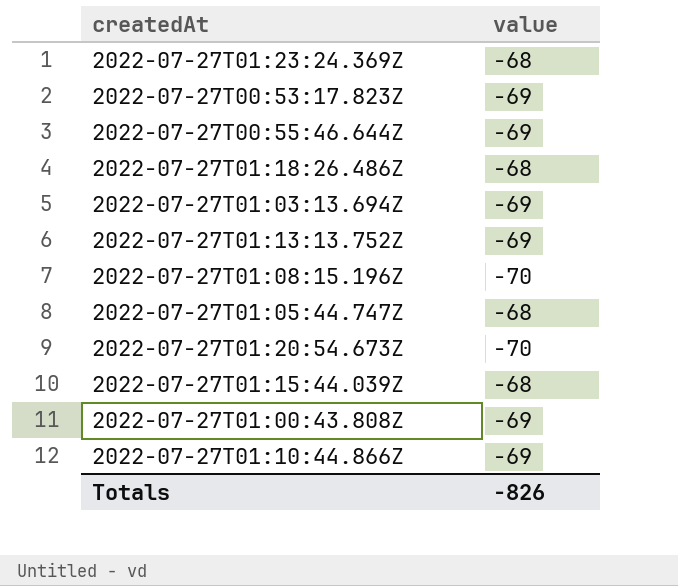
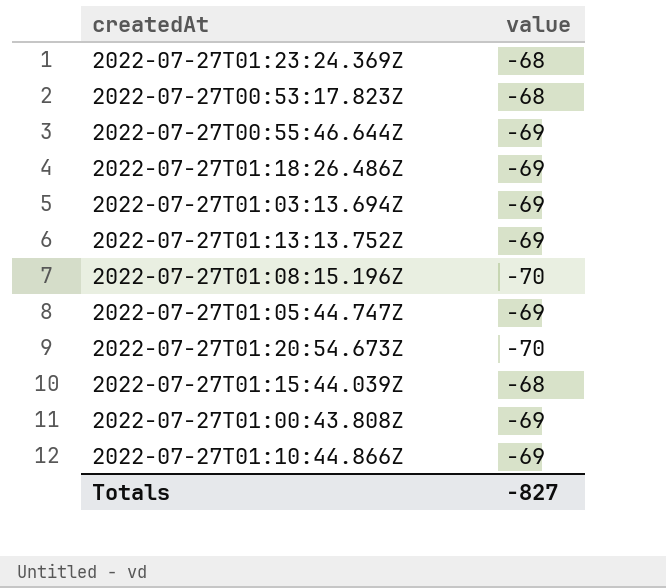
2022-07-27T00:53:17.823Z | value: -69 -> -68
2022-07-27T01:18:26.486Z | value: -68 -> -69
2022-07-27T01:05:44.747Z | value: -68 -> -69
Totals | value: -826 -> -827

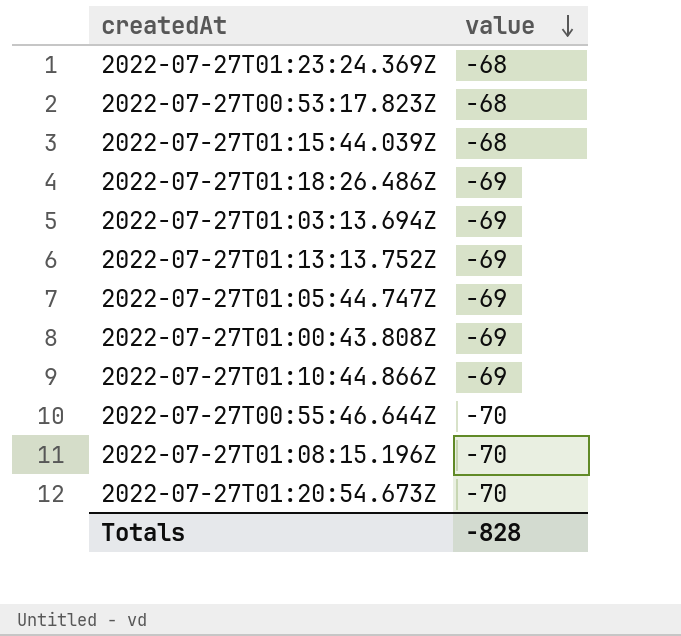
row order: none -> value descending
2022-07-27T00:55:46.644Z | value: -69 -> -70
Totals | value: -827 -> -828

